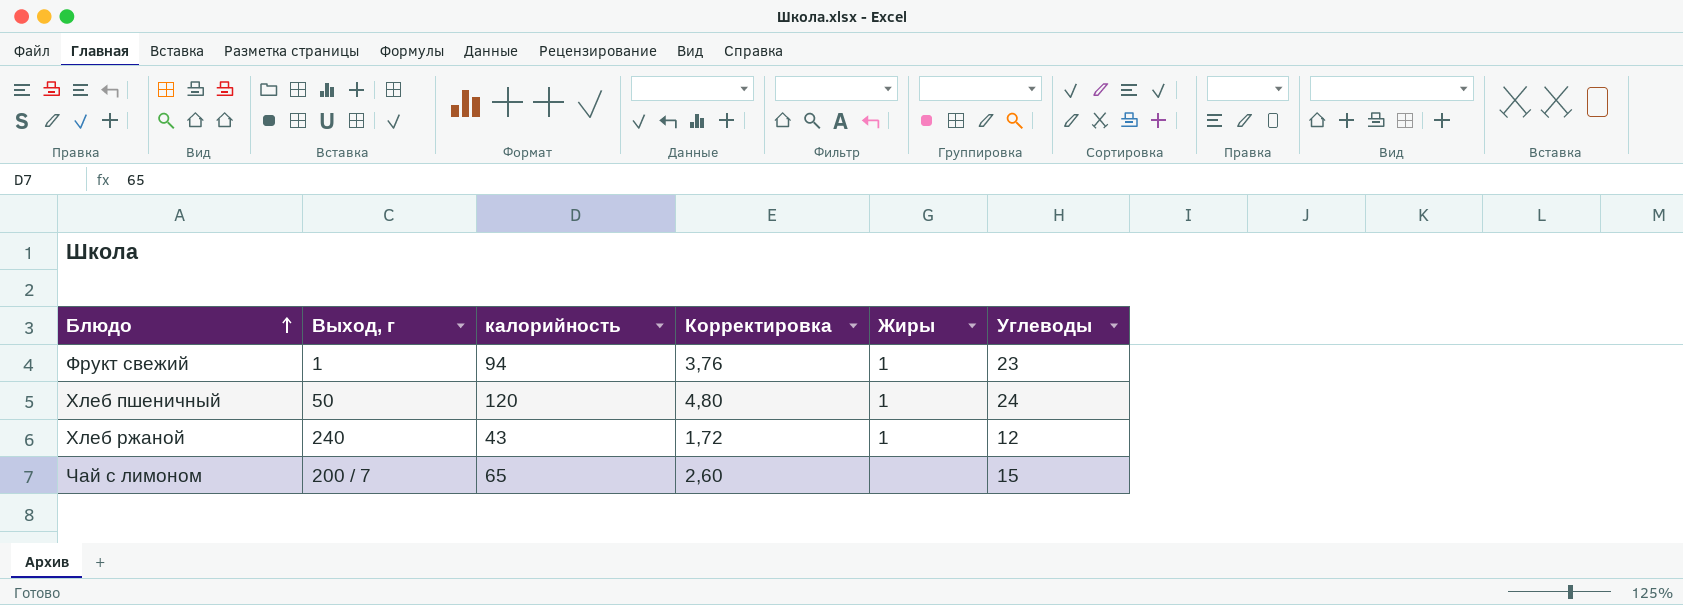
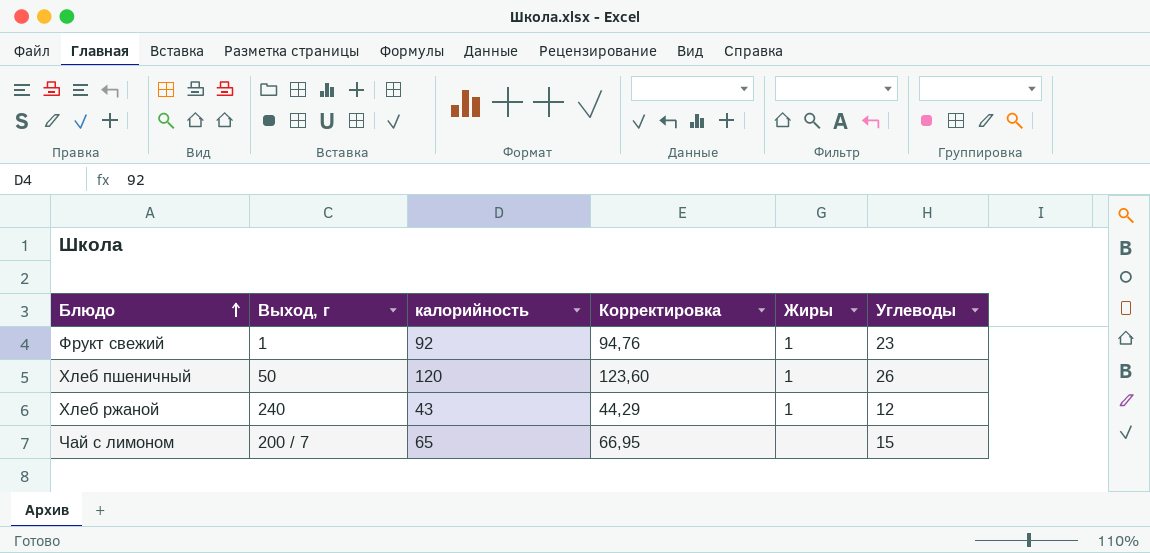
column Корректировка | formula: [калорийность] * 0,04 -> [калорийность] * 1,03
Фрукт свежий | калорийность: 94 -> 92
Хлеб пшеничный | Углеводы: 24 -> 26

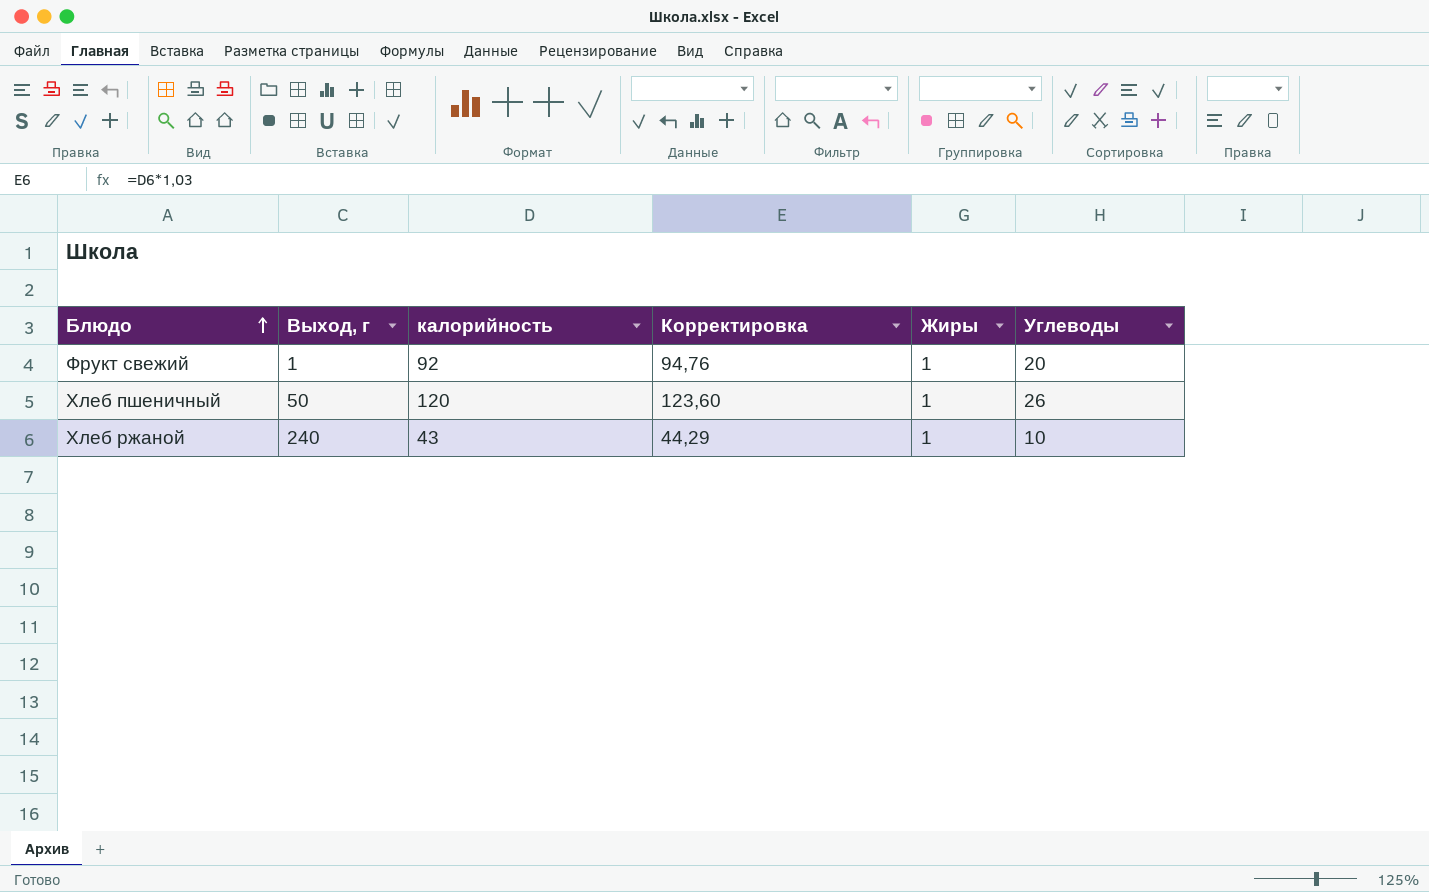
row Чай с лимоном: 200 / 7 | 65 | 66,95 | none | 15 -> none
Фрукт свежий | Углеводы: 23 -> 20
Хлеб ржаной | Углеводы: 12 -> 10

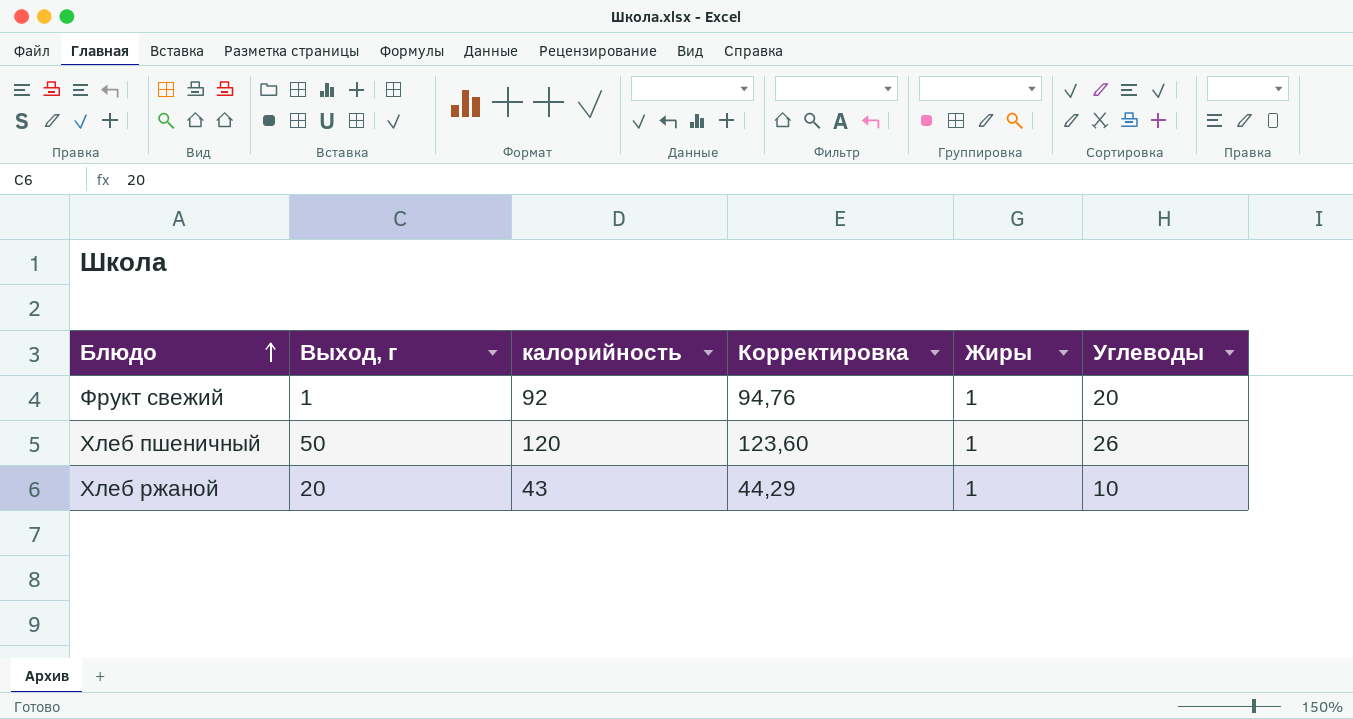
Хлеб ржаной | Выход, г: 240 -> 20

